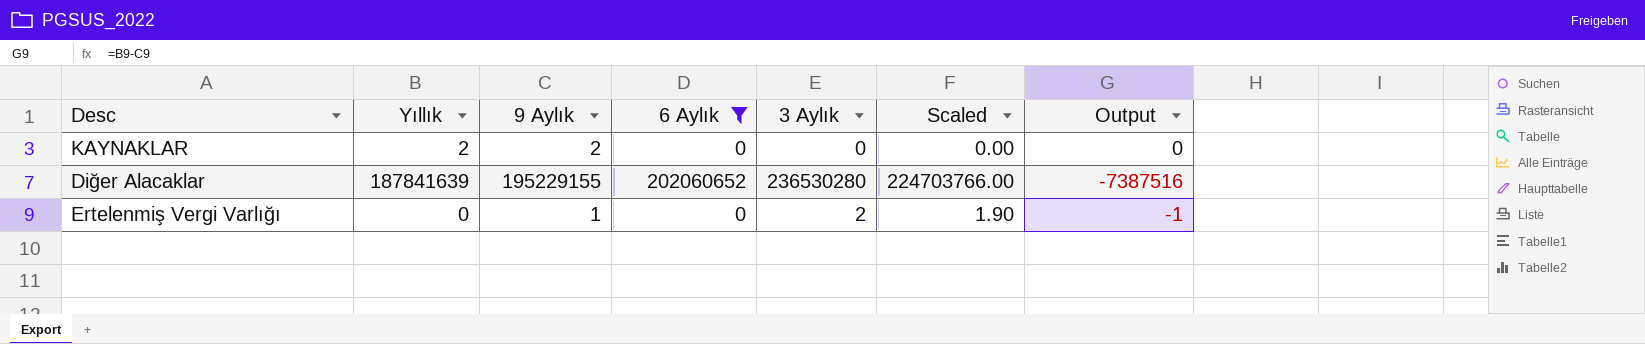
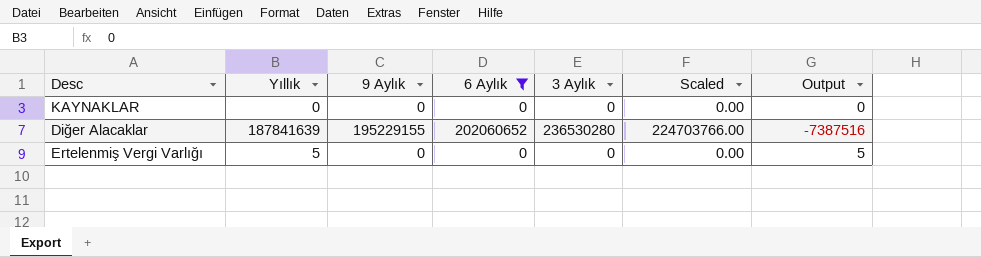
KAYNAKLAR | Yıllık: 2 -> 0
KAYNAKLAR | 9 Aylık: 2 -> 0
Ertelenmiş Vergi Varlığı | Yıllık: 0 -> 5
Ertelenmiş Vergi Varlığı | 9 Aylık: 1 -> 0
Ertelenmiş Vergi Varlığı | 3 Aylık: 2 -> 0
Ertelenmiş Vergi Varlığı | Scaled: 1.90 -> 0.00
Ertelenmiş Vergi Varlığı | Output: -1 -> 5

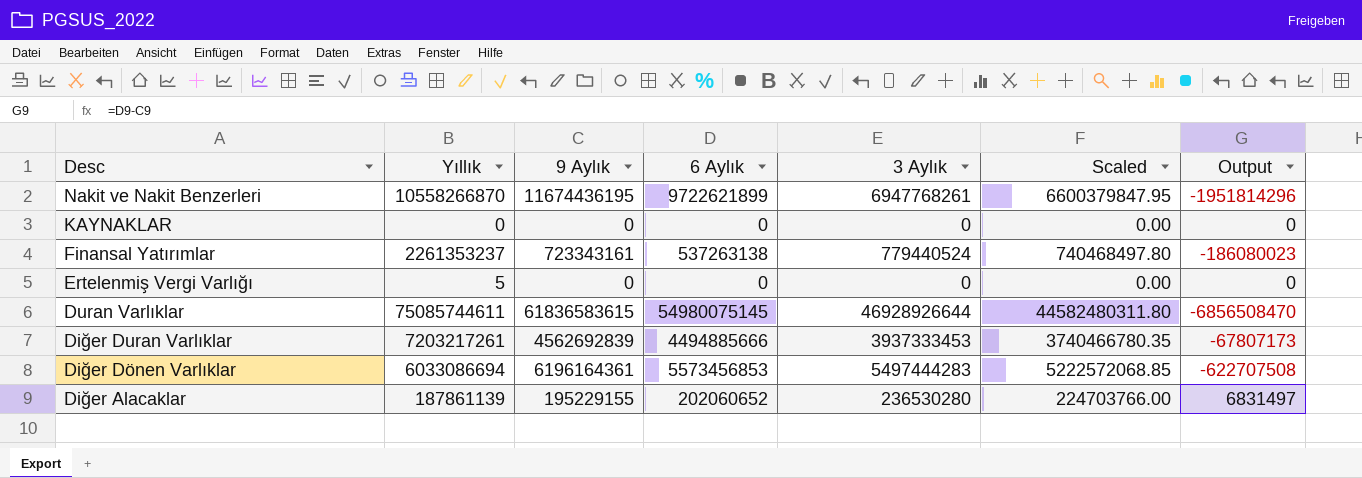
filter: 6 Aylık <= 202060652 -> none
row order: none -> Desc descending
column Output | formula: [Yıllık] - [9 Aylık] -> [6 Aylık] - [9 Aylık]
Diğer Alacaklar | Yıllık: 187841639 -> 187861139

